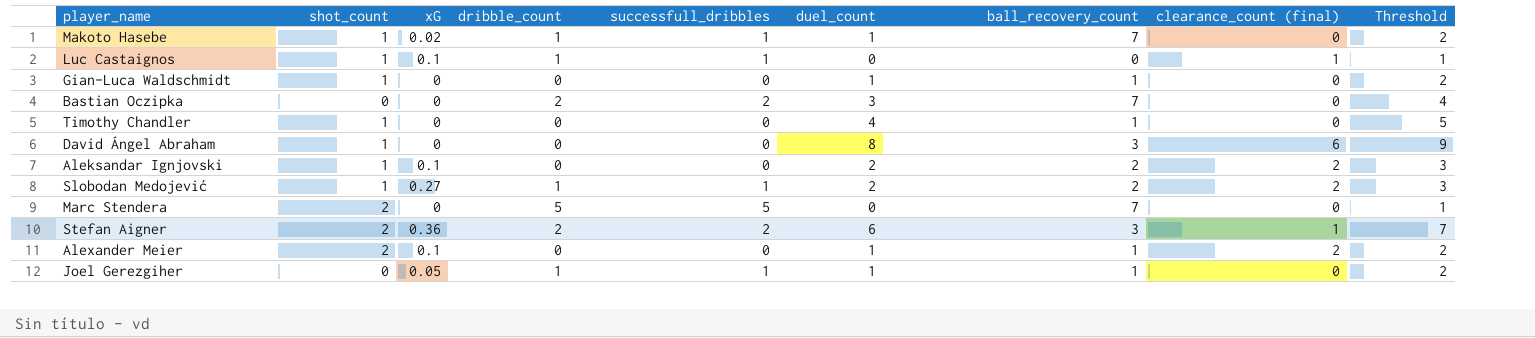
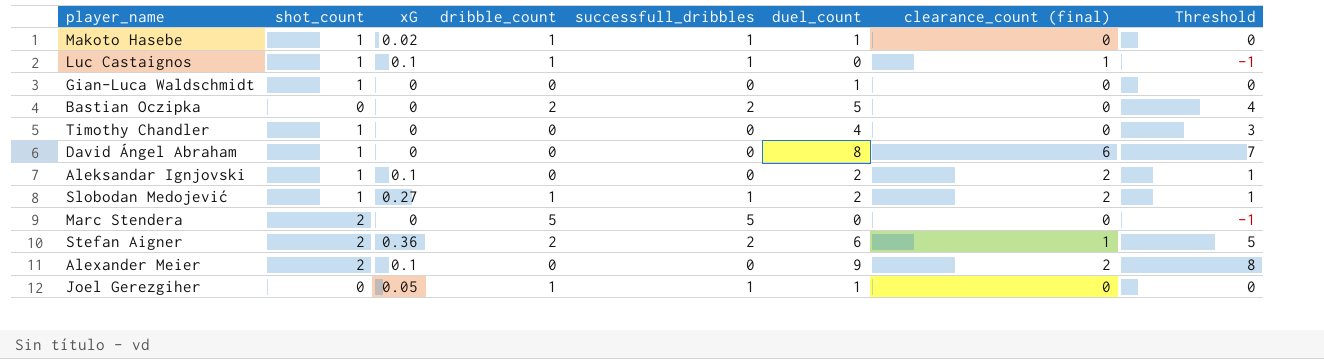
column ball_recovery_count | position: 7 -> none
column Threshold | formula: [duel_count] + 1 -> [duel_count] - 1
Bastian Oczipka | duel_count: 3 -> 5
Alexander Meier | duel_count: 1 -> 9

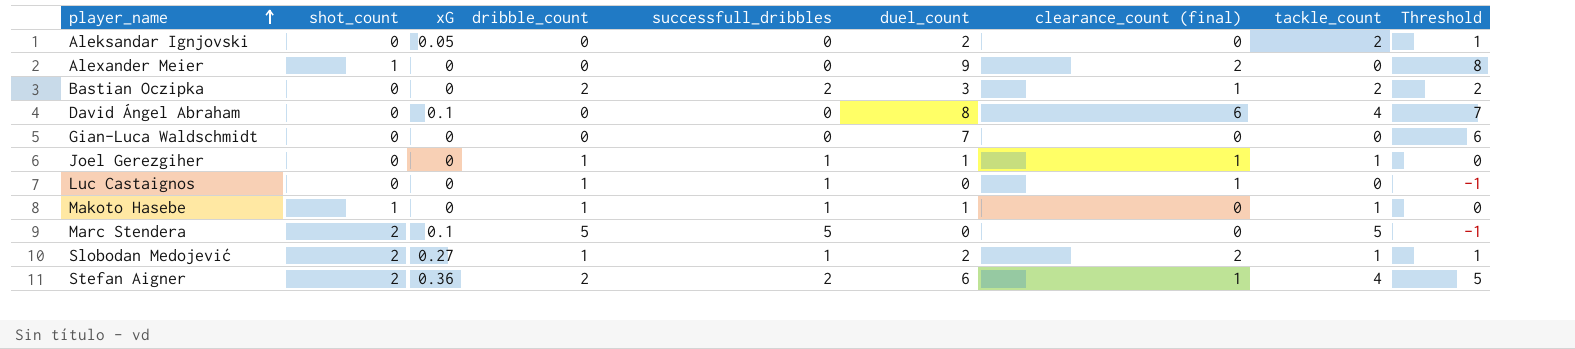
row order: none -> player_name ascending
column tackle_count | position: none -> 8
row Timothy Chandler: 1 | 0 | 0 | 0 | 4 | 0 | 3 -> none
Aleksandar Ignjovski | shot_count: 1 -> 0
Aleksandar Ignjovski | xG: 0.1 -> 0.05
Aleksandar Ignjovski | clearance_count (final): 2 -> 0
Alexander Meier | shot_count: 2 -> 1
Alexander Meier | xG: 0.1 -> 0
Bastian Oczipka | duel_count: 5 -> 3
Bastian Oczipka | clearance_count (final): 0 -> 1
Bastian Oczipka | Threshold: 4 -> 2
David Ángel Abraham | shot_count: 1 -> 0
David Ángel Abraham | xG: 0 -> 0.1
Gian-Luca Waldschmidt | shot_count: 1 -> 0
Gian-Luca Waldschmidt | duel_count: 1 -> 7
Gian-Luca Waldschmidt | Threshold: 0 -> 6
Joel Gerezgiher | xG: 0.05 -> 0
Joel Gerezgiher | clearance_count (final): 0 -> 1
Luc Castaignos | shot_count: 1 -> 0
Luc Castaignos | xG: 0.1 -> 0
Makoto Hasebe | xG: 0.02 -> 0
Marc Stendera | xG: 0 -> 0.1
Slobodan Medojević | shot_count: 1 -> 2

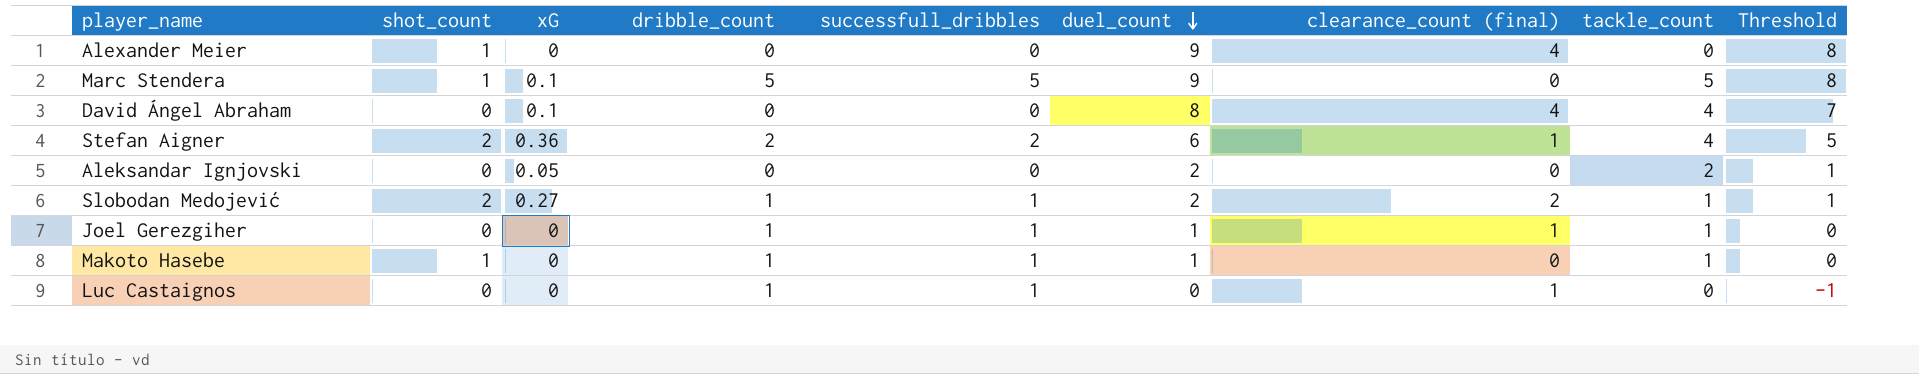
row order: player_name ascending -> duel_count descending
row Bastian Oczipka: 0 | 0 | 2 | 2 | 3 | 1 | 2 | 2 -> none
row Gian-Luca Waldschmidt: 0 | 0 | 0 | 0 | 7 | 0 | 0 | 6 -> none
Alexander Meier | clearance_count (final): 2 -> 4
Marc Stendera | shot_count: 2 -> 1
Marc Stendera | duel_count: 0 -> 9
Marc Stendera | Threshold: -1 -> 8
David Ángel Abraham | clearance_count (final): 6 -> 4

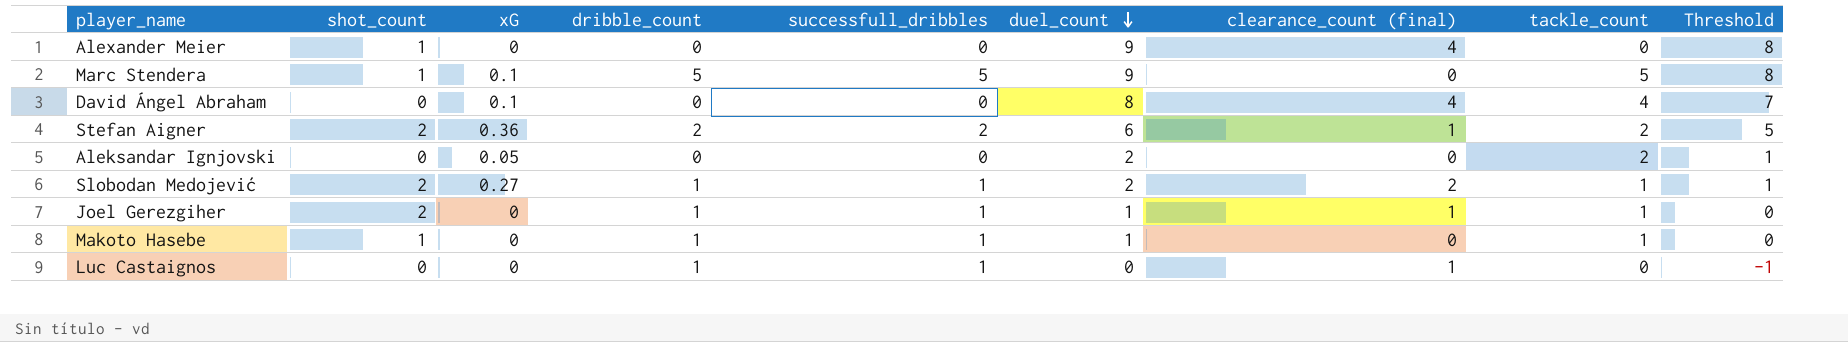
Stefan Aigner | tackle_count: 4 -> 2
Joel Gerezgiher | shot_count: 0 -> 2

